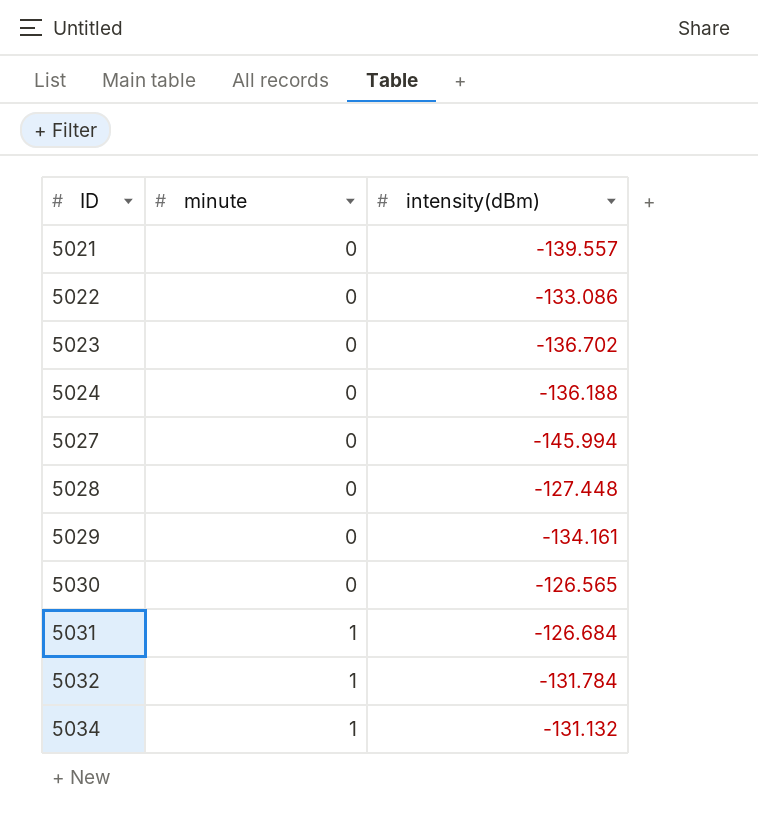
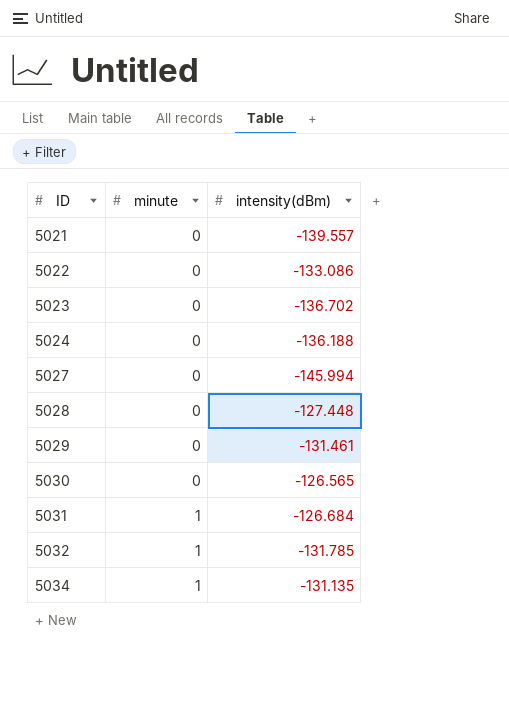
5029 | intensity(dBm): -134.161 -> -131.461
5032 | intensity(dBm): -131.784 -> -131.785
5034 | intensity(dBm): -131.132 -> -131.135

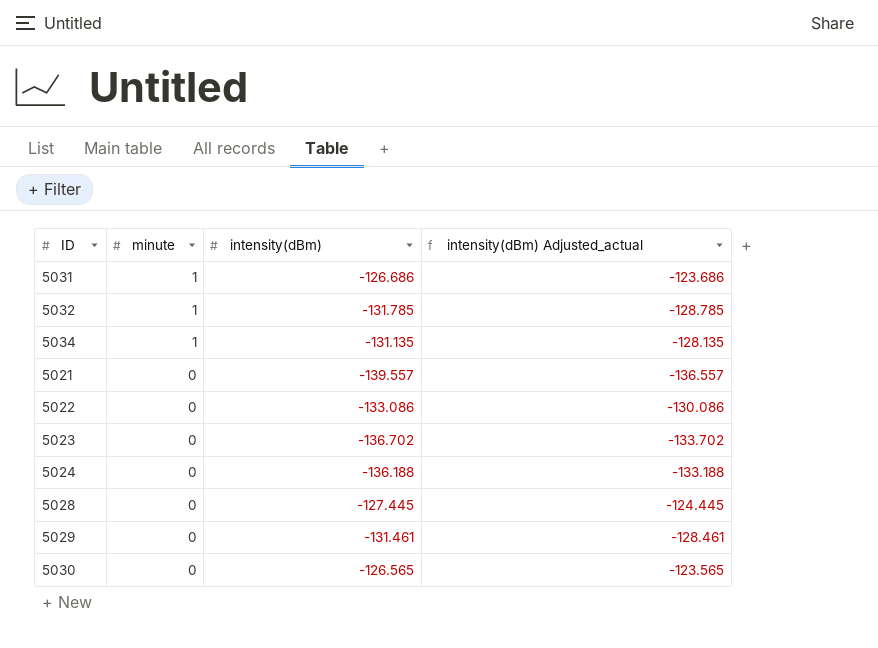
row order: ID ascending -> minute descending
column intensity(dBm) Adjusted_actual | formula: none -> [intensity(dBm)] + 3
row 5027: 0 | -145.994 -> none
5031 | intensity(dBm): -126.684 -> -126.686
5028 | intensity(dBm): -127.448 -> -127.445

